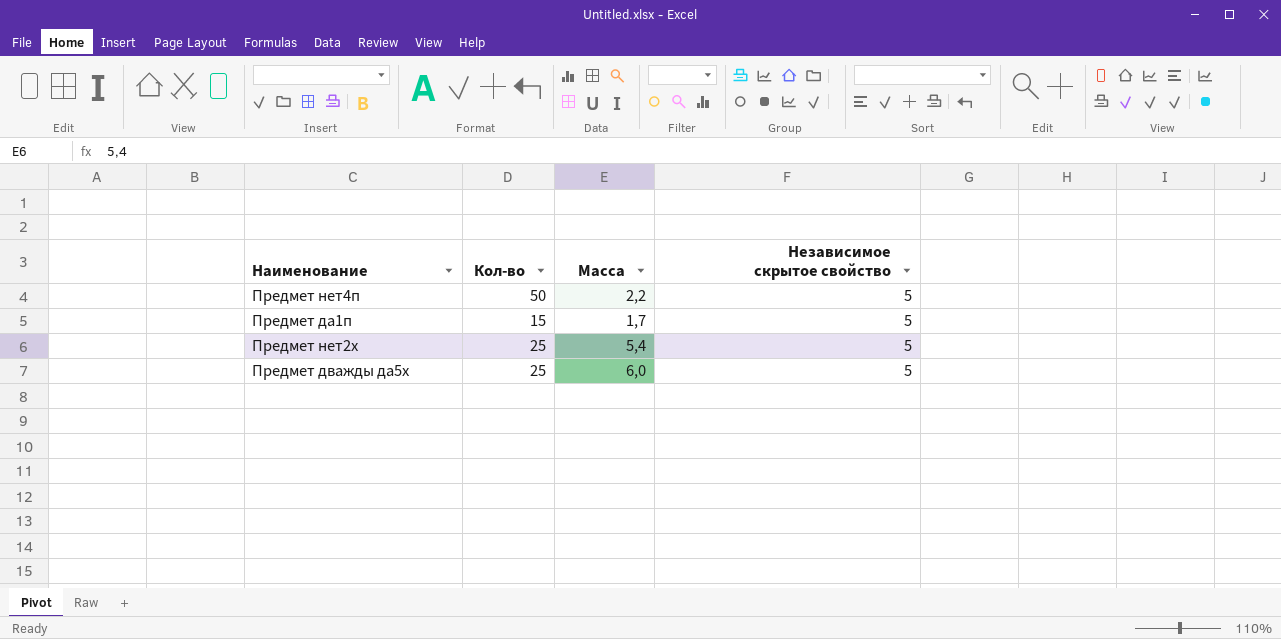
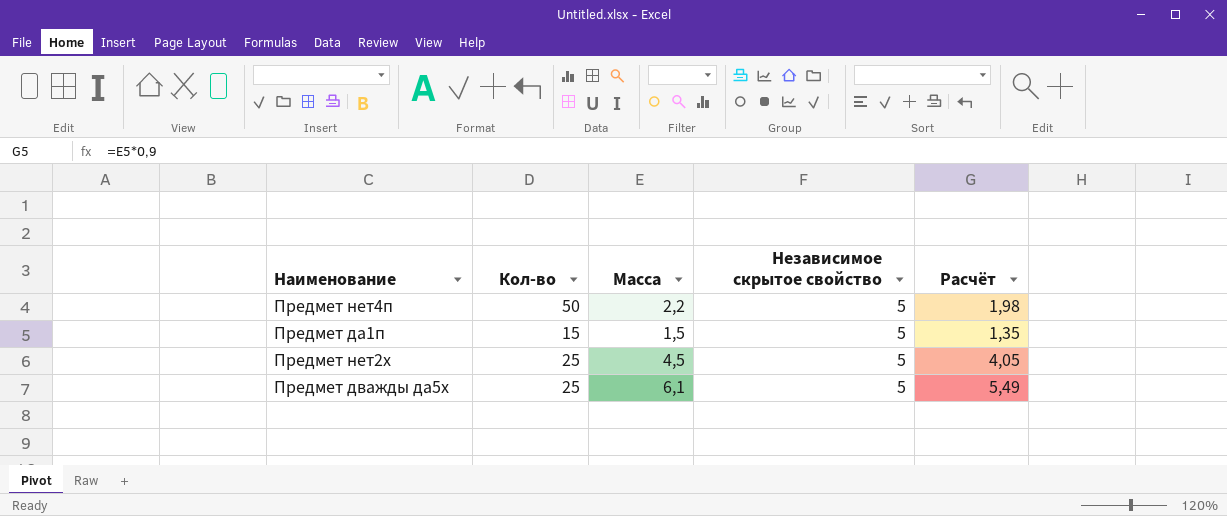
column Расчёт | formula: none -> [Масса] * 0,9
Предмет да1п | Масса: 1,7 -> 1,5
Предмет нет2х | Масса: 5,4 -> 4,5
Предмет дважды да5х | Масса: 6,0 -> 6,1

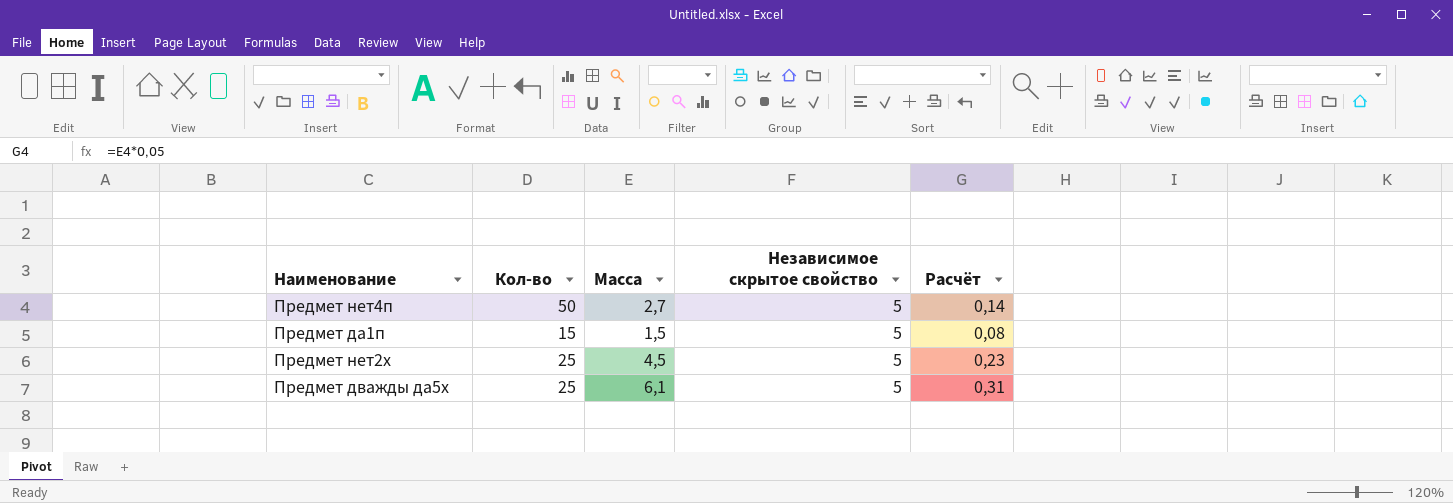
column Расчёт | formula: [Масса] * 0,9 -> [Масса] * 0,05
Предмет нет4п | Масса: 2,2 -> 2,7

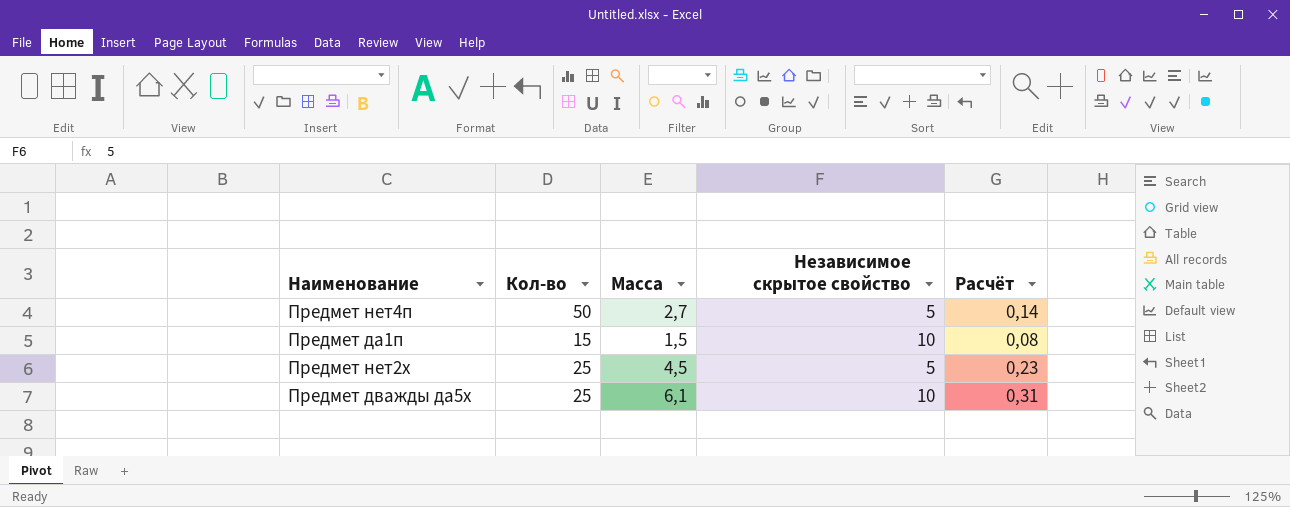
Предмет да1п | Независимое скрытое свойство: 5 -> 10
Предмет дважды да5х | Независимое скрытое свойство: 5 -> 10

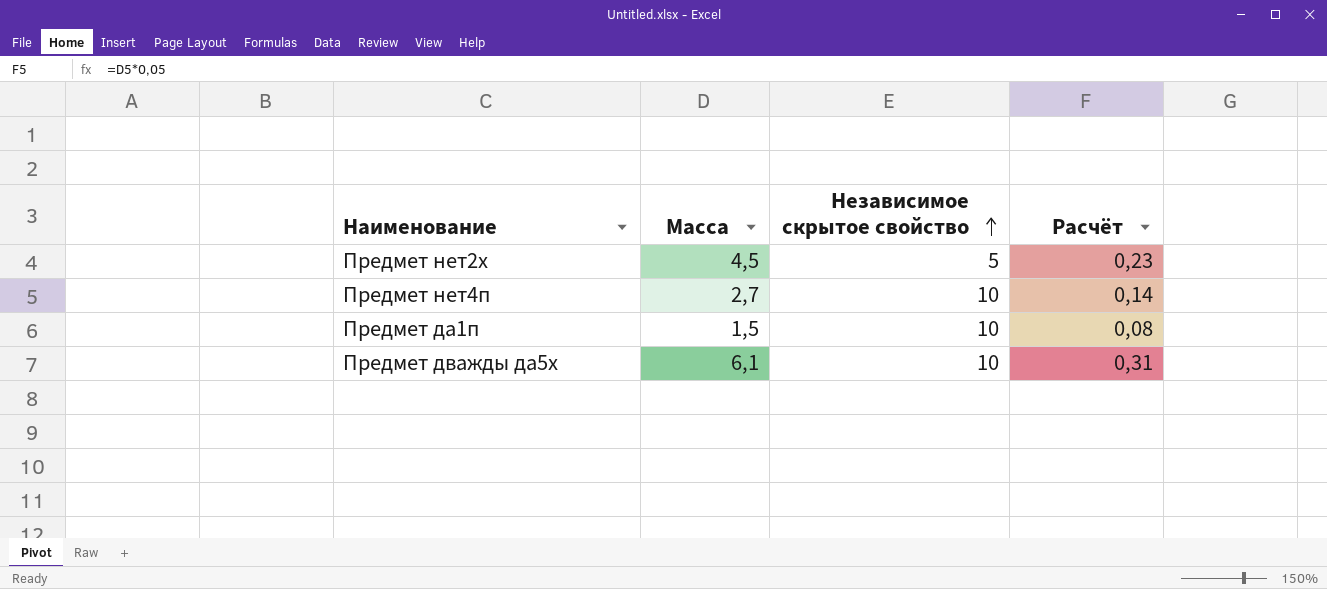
row order: none -> Независимое скрытое свойство ascending
column Кол-во | position: 2 -> none
Предмет нет4п | Независимое скрытое свойство: 5 -> 10

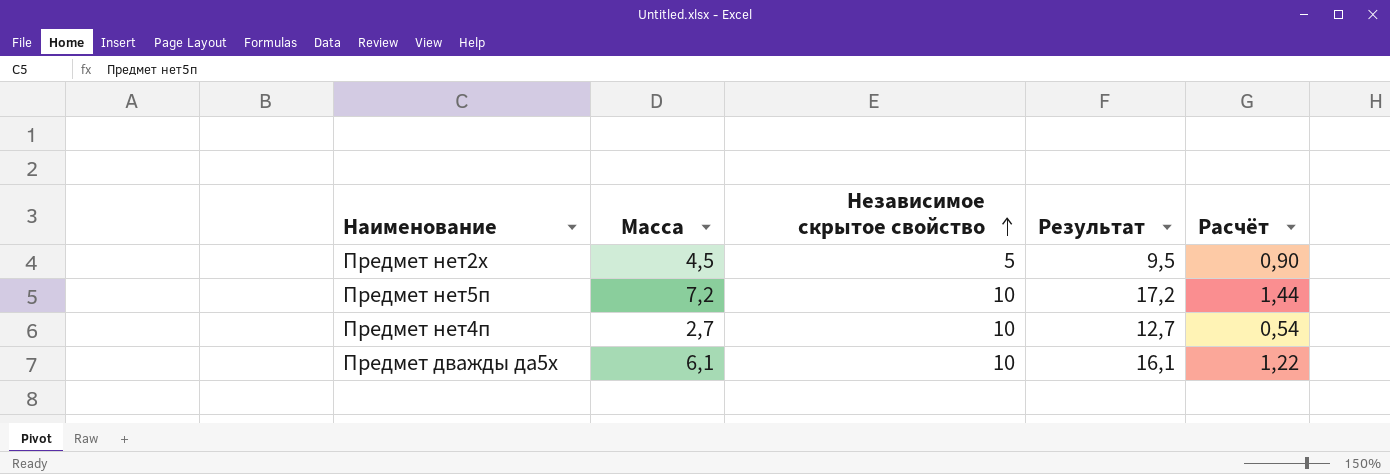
column Результат | formula: none -> [Масса] + [Независимое скрытое свойство]
column Расчёт | formula: [Масса] * 0,05 -> [Масса] * 0,2
row Предмет да1п: 1,5 | 10 | 0,08 -> none
row Предмет нет5п: none -> 7,2 | 10 | 17,2 | 1,44

